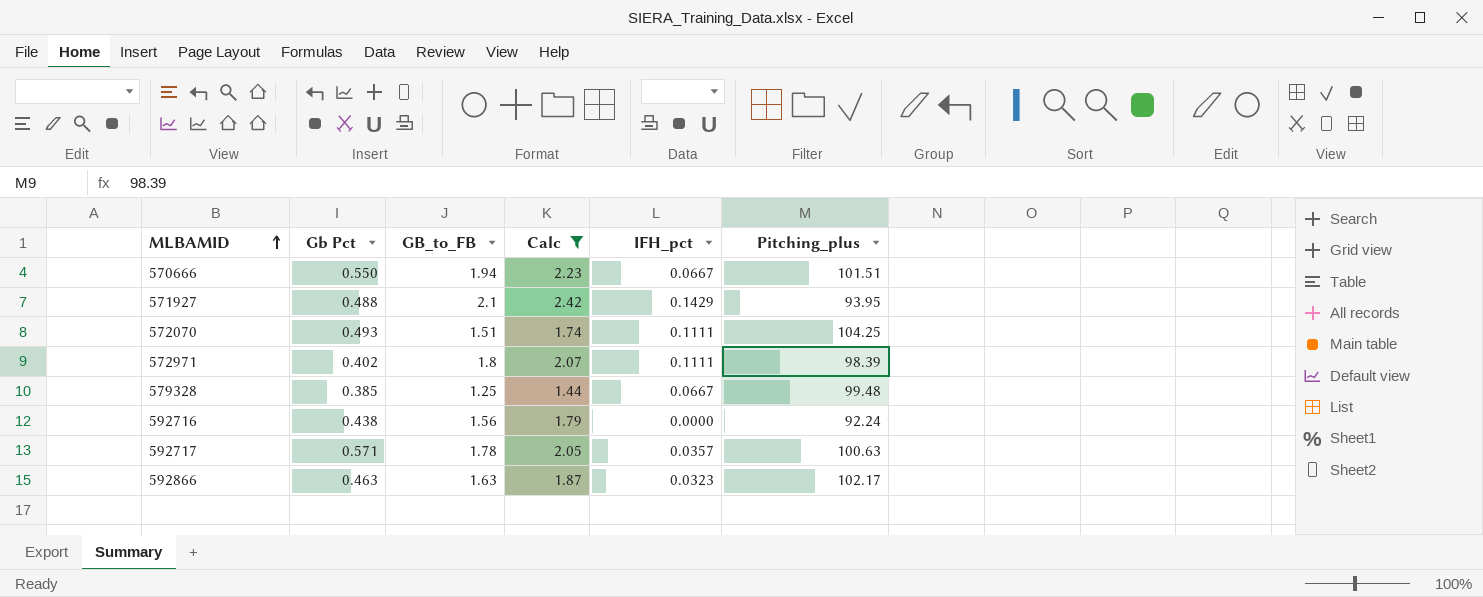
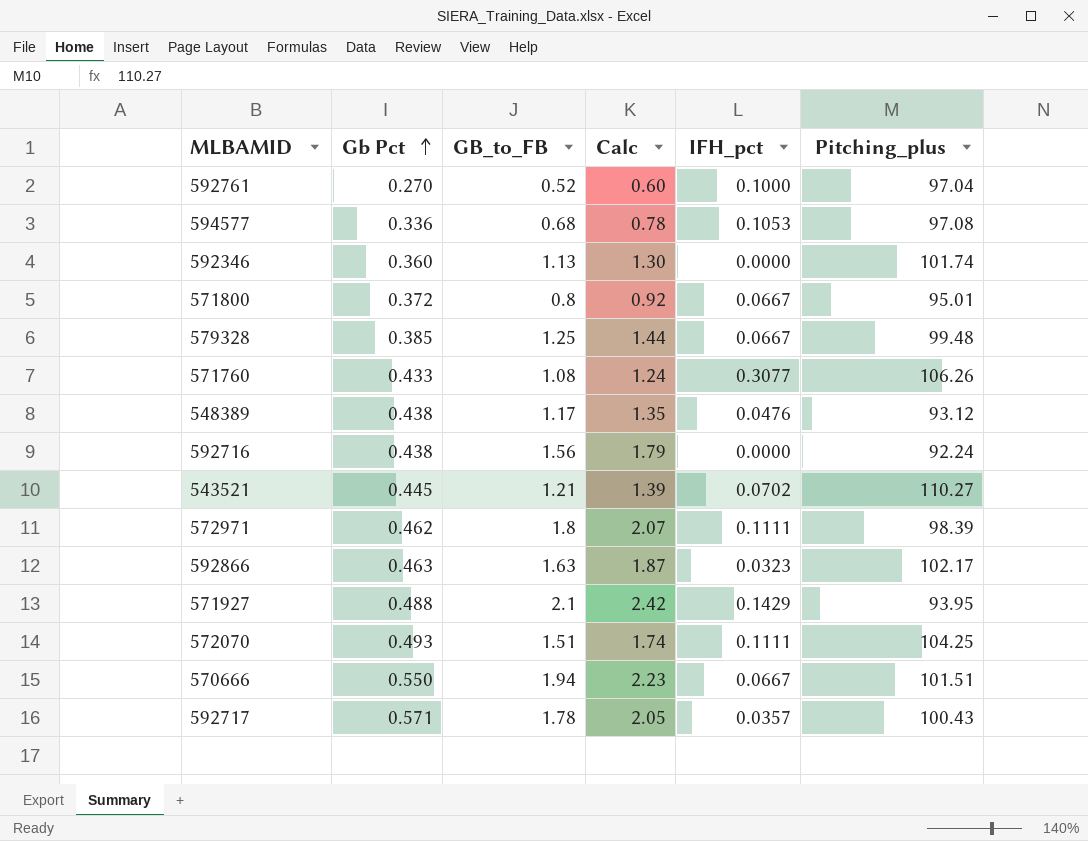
filter: Calc >= 1.44 -> none
row order: MLBAMID ascending -> Gb Pct ascending
572971 | Gb Pct: 0.402 -> 0.462
592717 | Pitching_plus: 100.63 -> 100.43

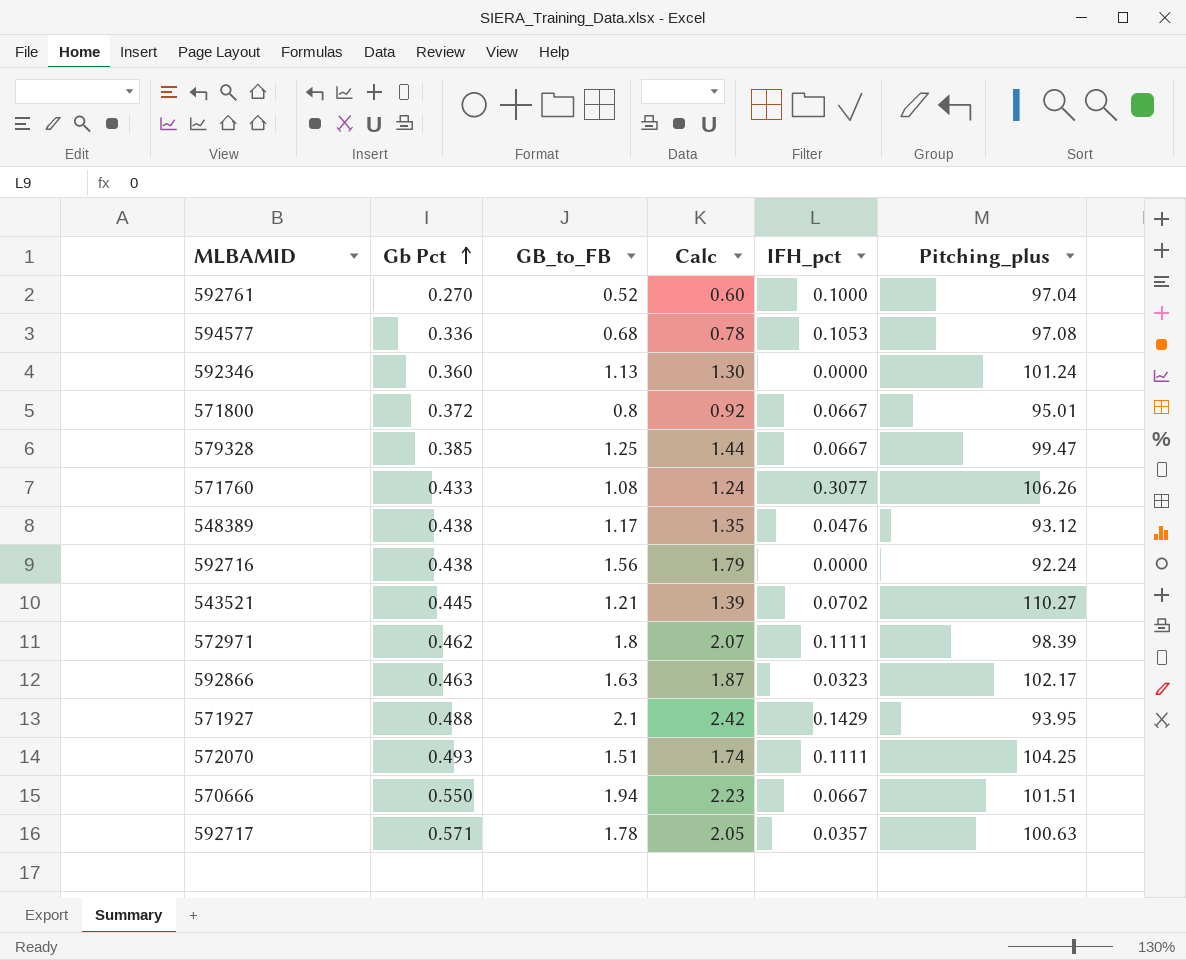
592346 | Pitching_plus: 101.74 -> 101.24
579328 | Pitching_plus: 99.48 -> 99.47
592717 | Pitching_plus: 100.43 -> 100.63

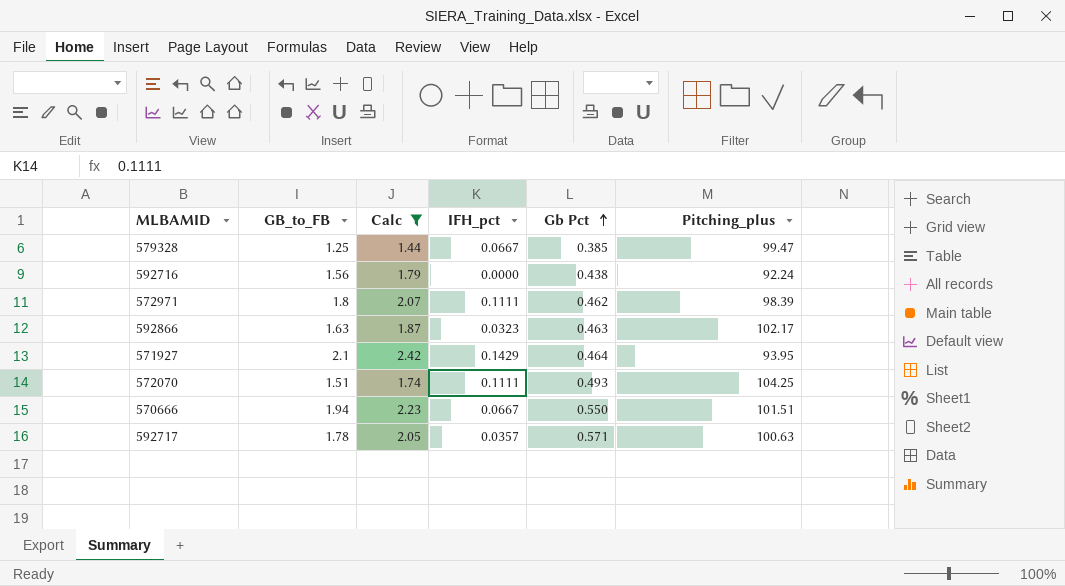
filter: none -> Calc >= 1.44
column Gb Pct | position: 2 -> 5
571927 | Gb Pct: 0.488 -> 0.464

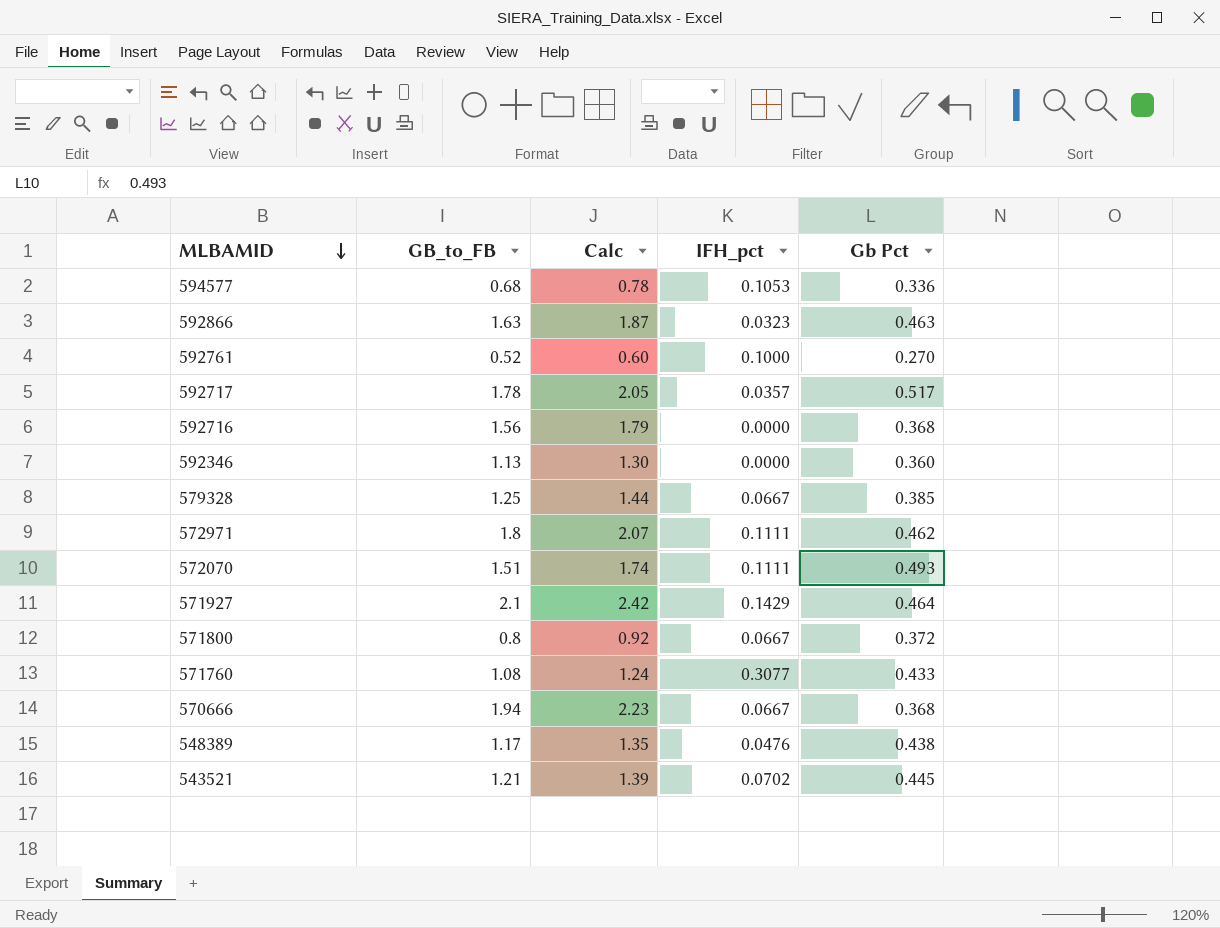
filter: Calc >= 1.44 -> none
row order: Gb Pct ascending -> MLBAMID descending
column Pitching_plus | position: 6 -> none
592717 | Gb Pct: 0.571 -> 0.517
592716 | Gb Pct: 0.438 -> 0.368
570666 | Gb Pct: 0.550 -> 0.368

